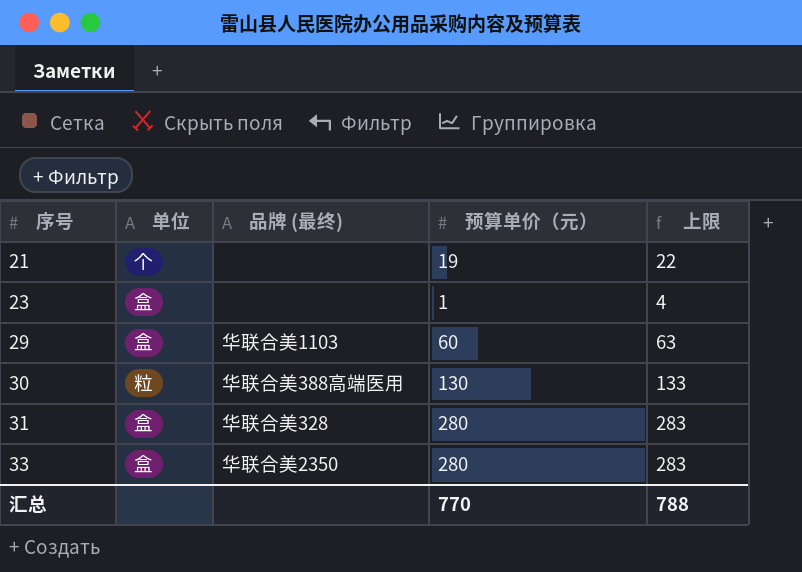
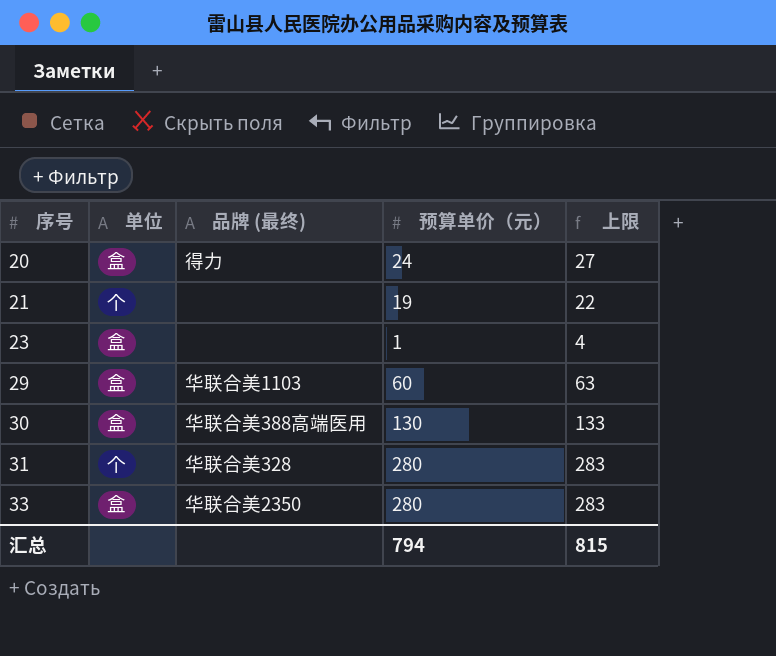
row 20: none -> 盒 | 得力 | 24 | 27
30 | 单位: 粒 -> 盒
31 | 单位: 盒 -> 个
汇总 | 预算单价（元）: 770 -> 794
汇总 | 上限: 788 -> 815

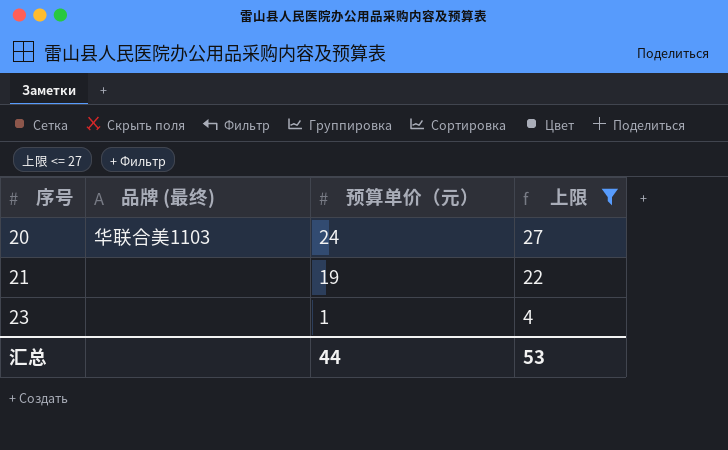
filter: none -> 上限 <= 27
column 单位 | position: 2 -> none
20 | 品牌 (最终): 得力 -> 华联合美1103
汇总 | 预算单价（元）: 794 -> 44
汇总 | 上限: 815 -> 53

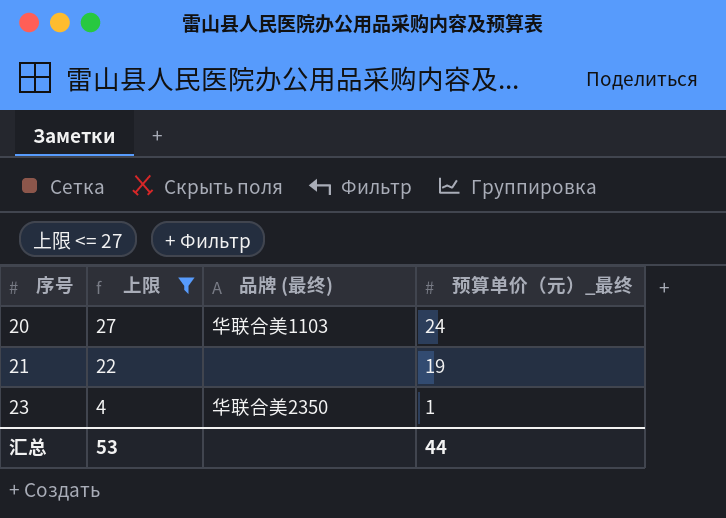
column 上限 | position: 4 -> 2
column name: 预算单价（元） -> 预算单价（元）_最终
23 | 品牌 (最终): none -> 华联合美2350

